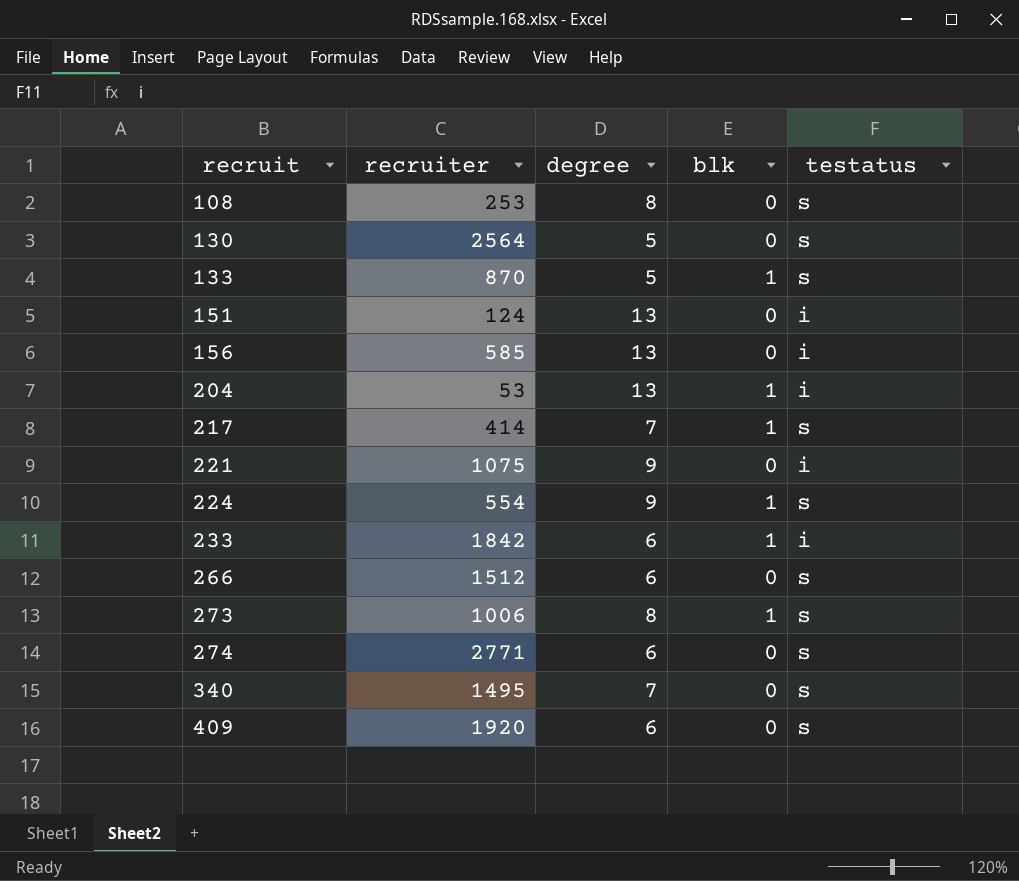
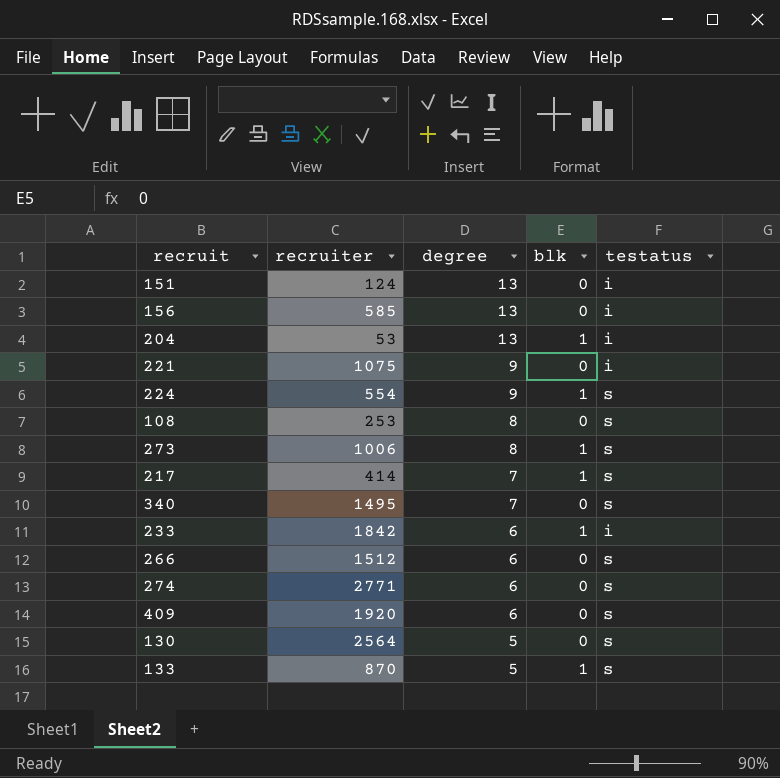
row order: recruit ascending -> degree descending

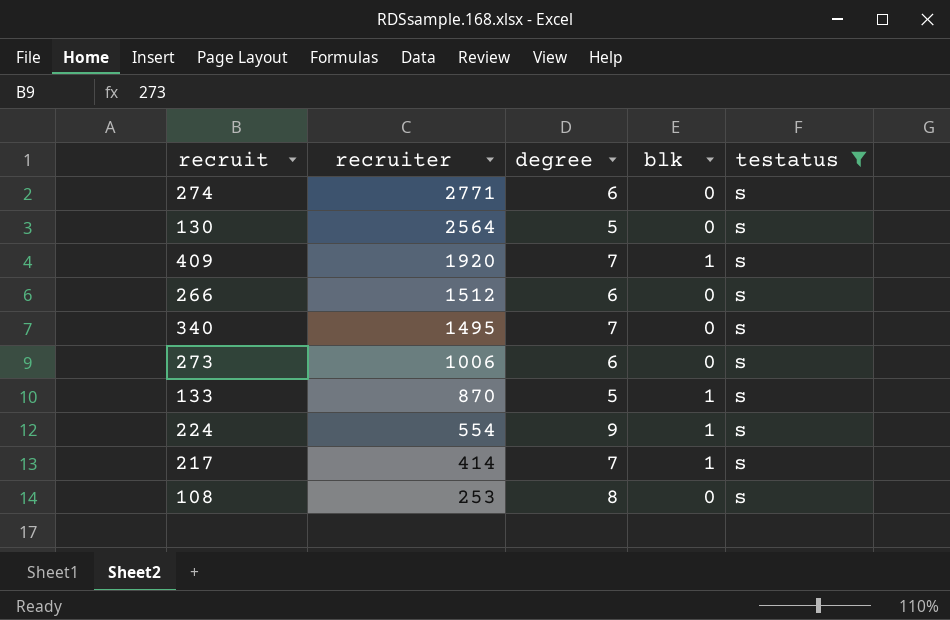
filter: none -> testatus = s
row order: degree descending -> recruiter descending
409 | degree: 6 -> 7
409 | blk: 0 -> 1
273 | degree: 8 -> 6
273 | blk: 1 -> 0

